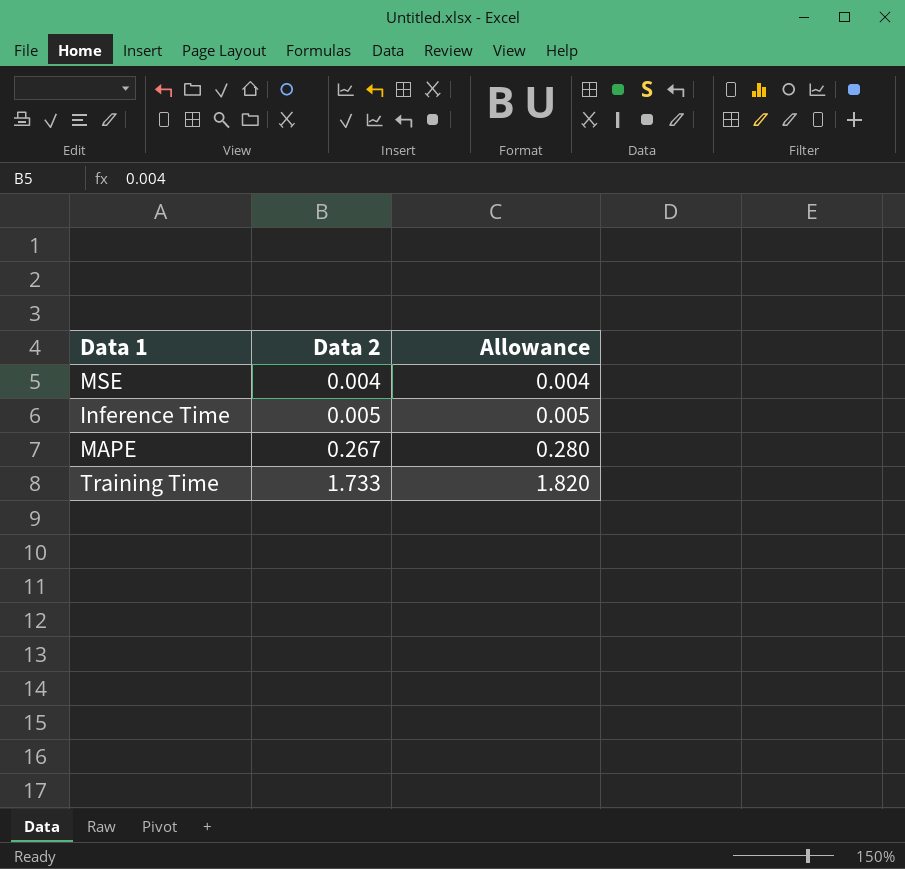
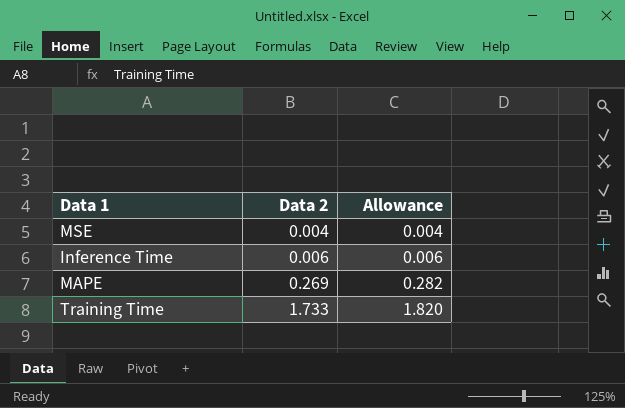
Inference Time | Data 2: 0.005 -> 0.006
Inference Time | Allowance: 0.005 -> 0.006
MAPE | Data 2: 0.267 -> 0.269
MAPE | Allowance: 0.280 -> 0.282

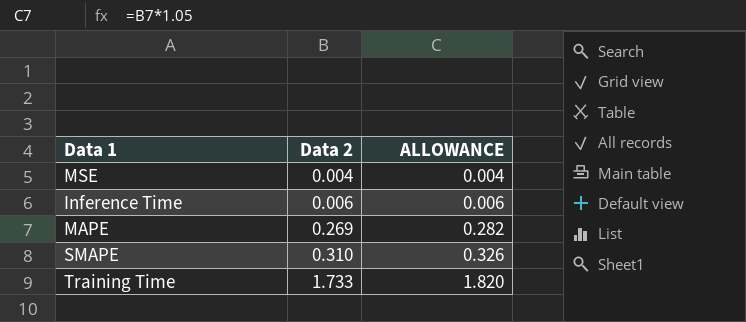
column name: Allowance -> ALLOWANCE
row SMAPE: none -> 0.310 | 0.326

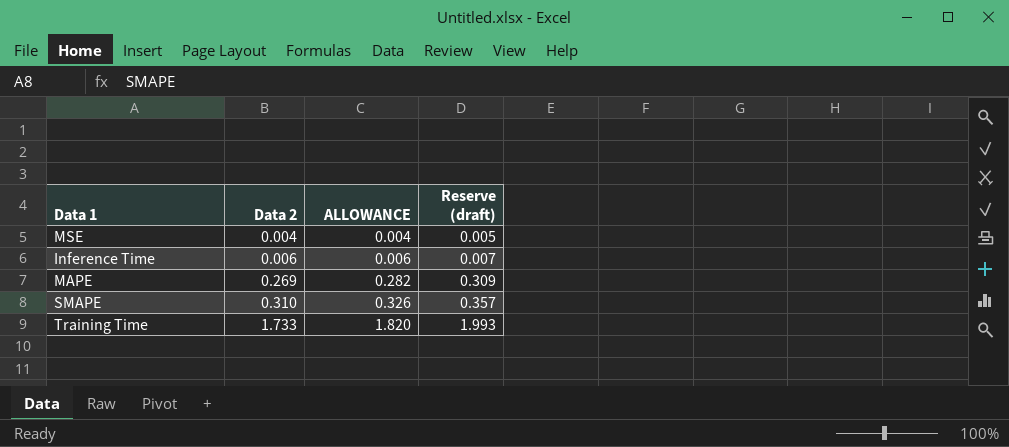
column Reserve (draft) | formula: none -> [Data 2] * 1.15

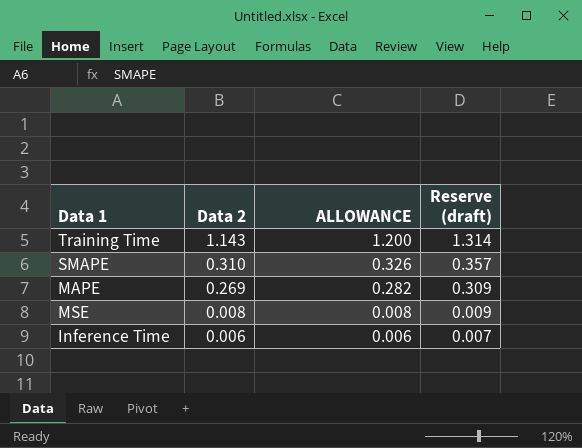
row order: Data 2 ascending -> Data 2 descending
Training Time | Data 2: 1.733 -> 1.143
Training Time | ALLOWANCE: 1.820 -> 1.200
Training Time | Reserve (draft): 1.993 -> 1.314
MSE | Data 2: 0.004 -> 0.008
MSE | ALLOWANCE: 0.004 -> 0.008
MSE | Reserve (draft): 0.005 -> 0.009

